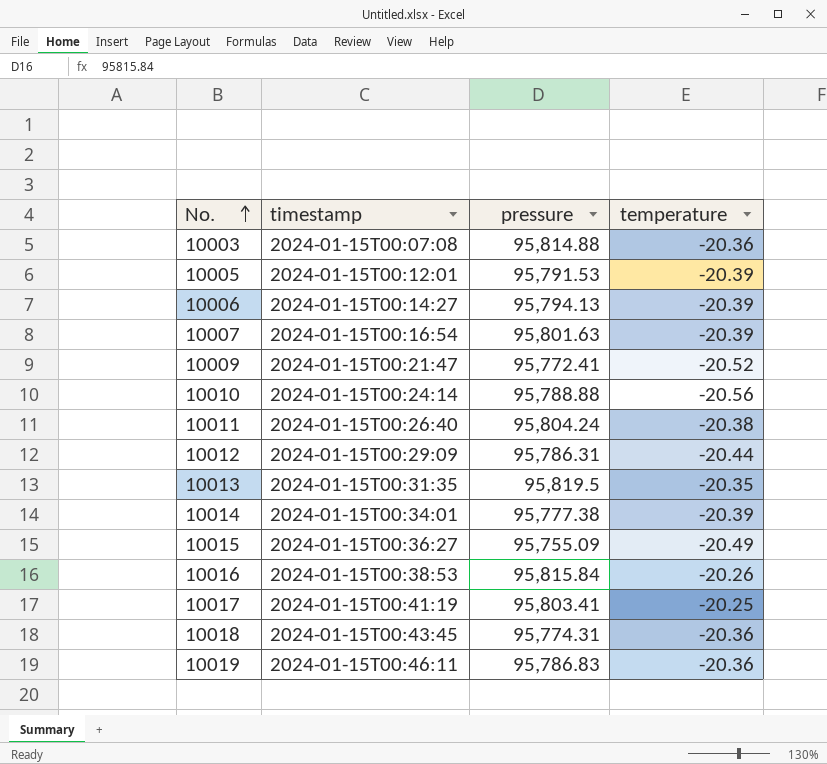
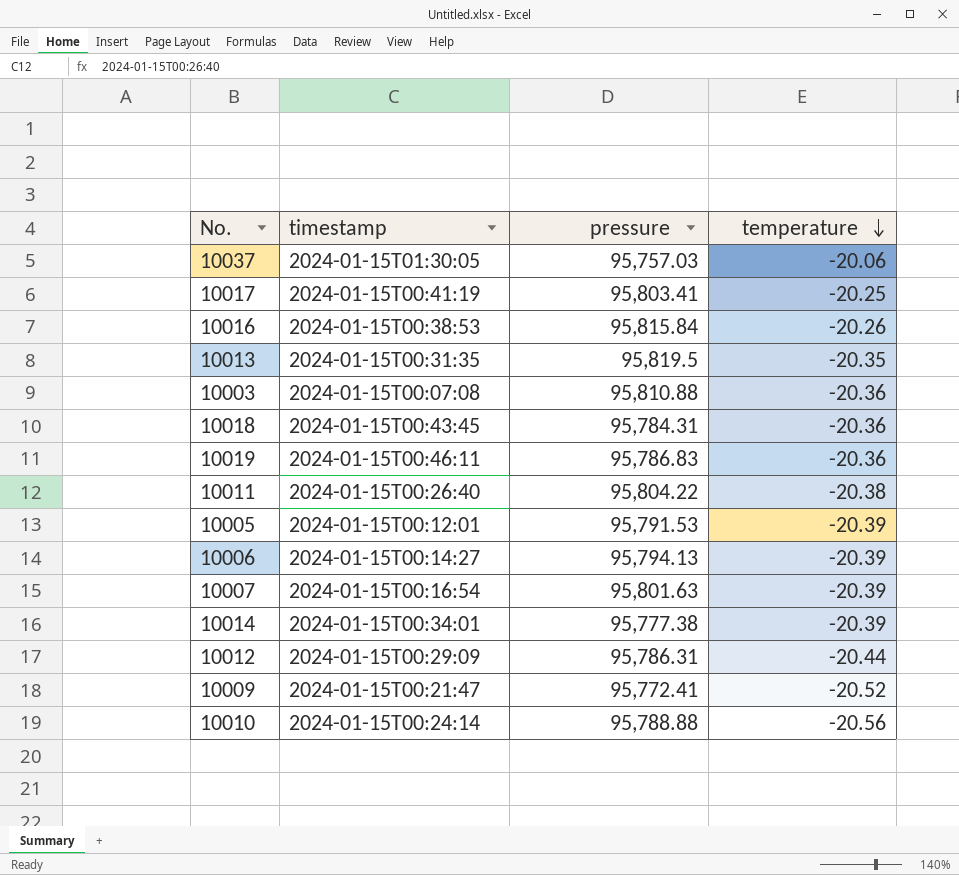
row order: No. ascending -> temperature descending
row 10015: 2024-01-15T00:36:27 | 95,755.09 | -20.49 -> none
row 10037: none -> 2024-01-15T01:30:05 | 95,757.03 | -20.06
10003 | pressure: 95,814.88 -> 95,810.88
10018 | pressure: 95,774.31 -> 95,784.31
10011 | pressure: 95,804.24 -> 95,804.22

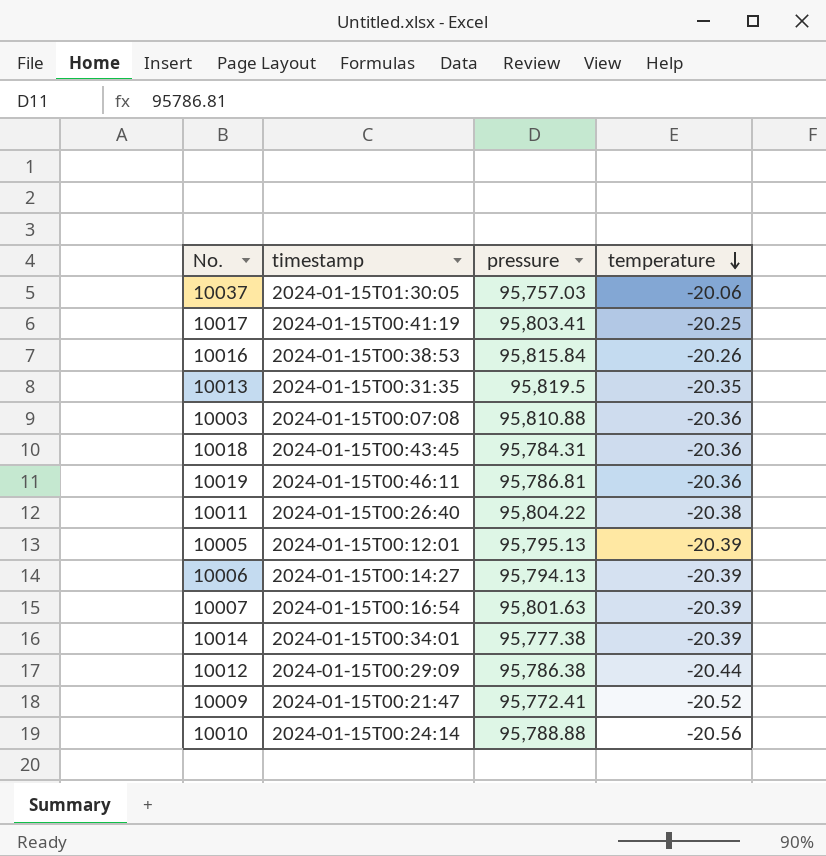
10019 | pressure: 95,786.83 -> 95,786.81
10005 | pressure: 95,791.53 -> 95,795.13
10012 | pressure: 95,786.31 -> 95,786.38

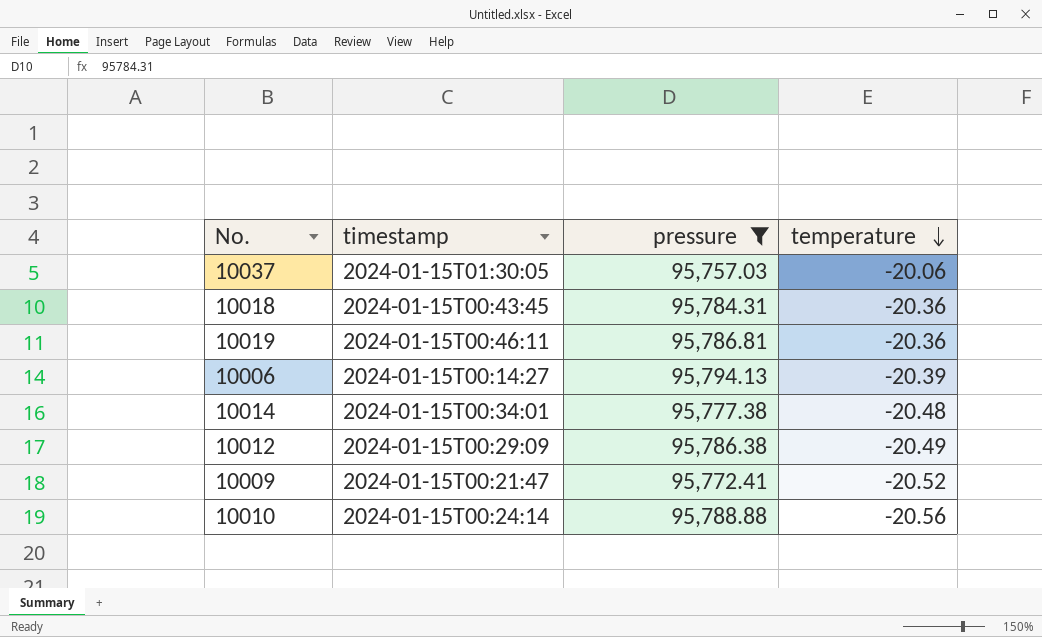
filter: none -> pressure <= 95,794.13
10014 | temperature: -20.39 -> -20.48
10012 | temperature: -20.44 -> -20.49

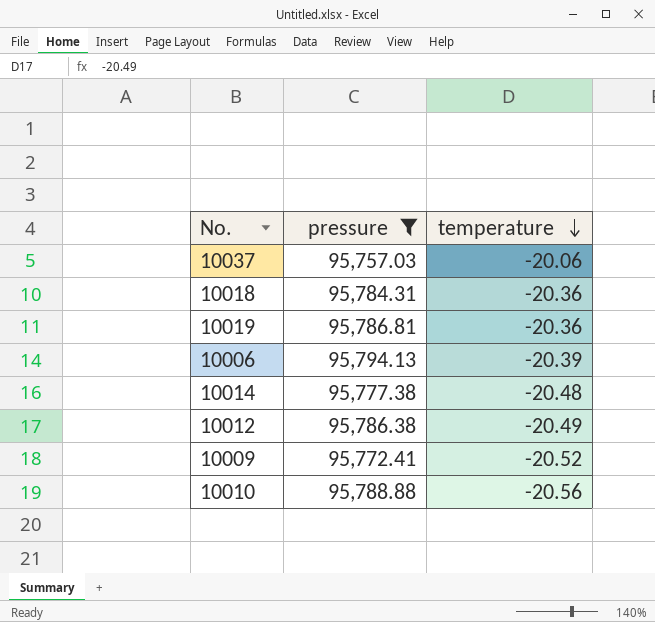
column timestamp | position: 2 -> none

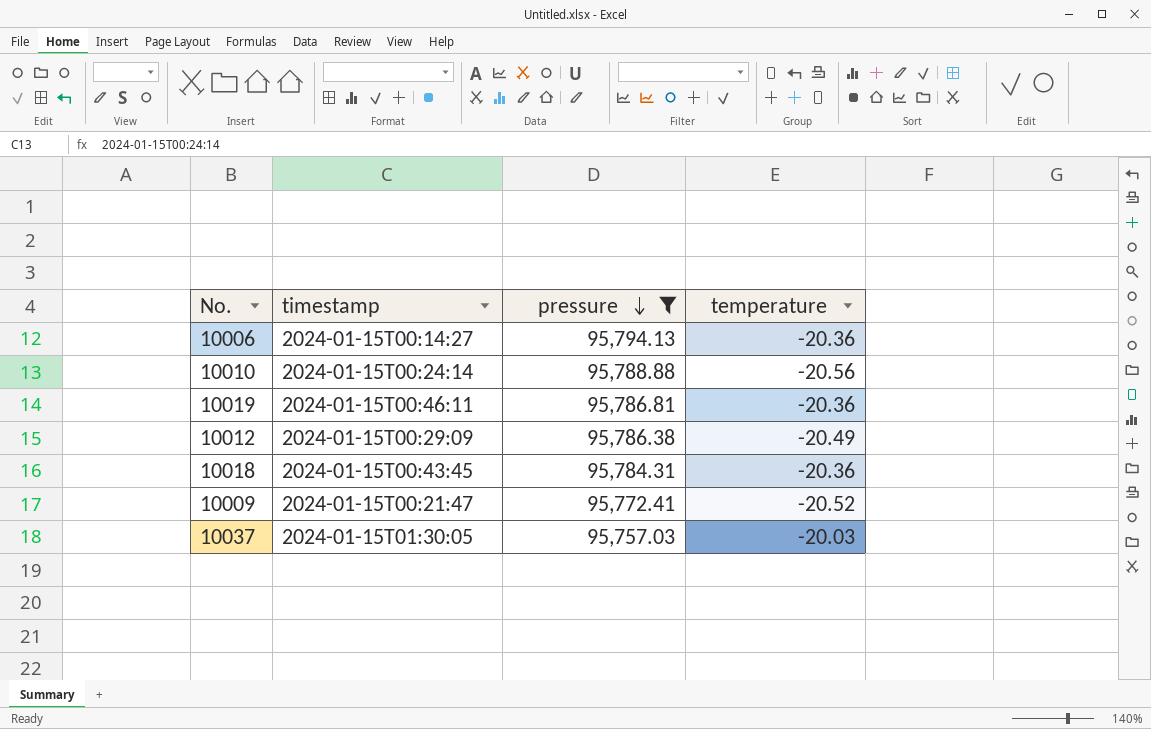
row order: temperature descending -> pressure descending
column timestamp | position: none -> 2
row 10014: 95,777.38 | -20.48 -> none
10006 | temperature: -20.39 -> -20.36
10037 | temperature: -20.06 -> -20.03

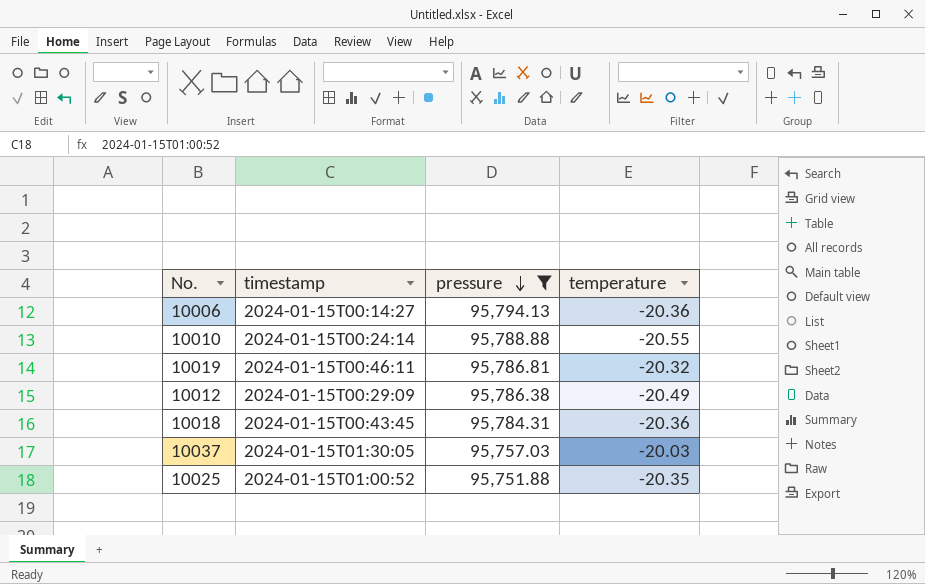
row 10009: 2024-01-15T00:21:47 | 95,772.41 | -20.52 -> none
10010 | temperature: -20.56 -> -20.55
10019 | temperature: -20.36 -> -20.32
row 10025: none -> 2024-01-15T01:00:52 | 95,751.88 | -20.35

